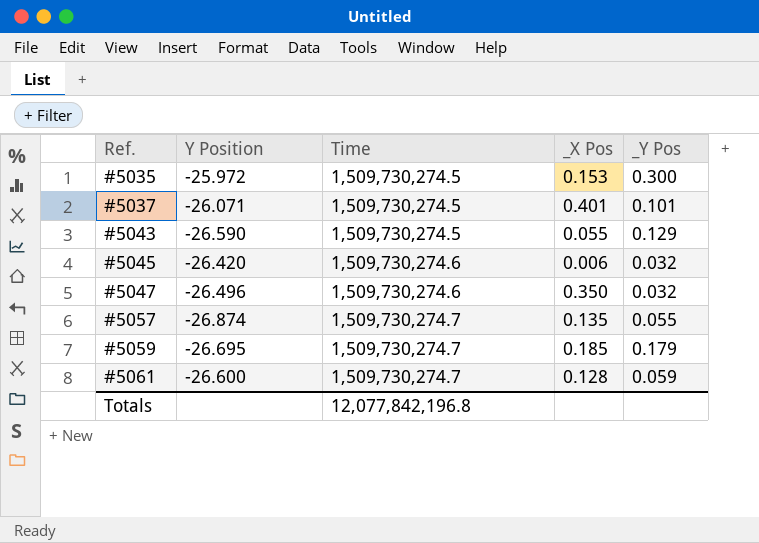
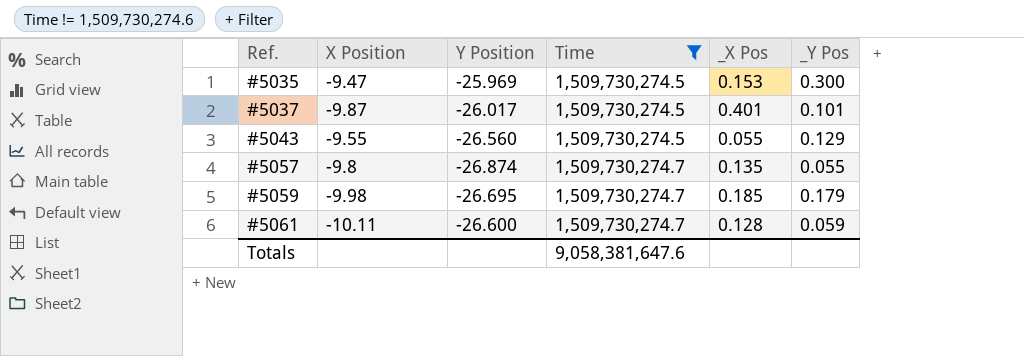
filter: none -> Time != 1,509,730,274.6
column X Position | position: none -> 2
#5035 | Y Position: -25.972 -> -25.969
#5037 | Y Position: -26.071 -> -26.017
#5043 | Y Position: -26.590 -> -26.560
Totals | Time: 12,077,842,196.8 -> 9,058,381,647.6

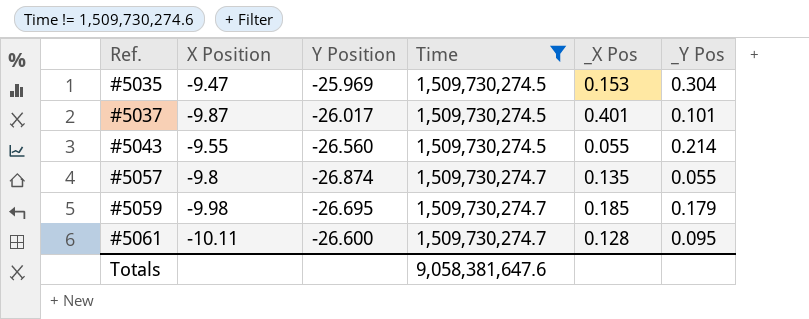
#5035 | _Y Pos: 0.300 -> 0.304
#5043 | _Y Pos: 0.129 -> 0.214
#5061 | _Y Pos: 0.059 -> 0.095

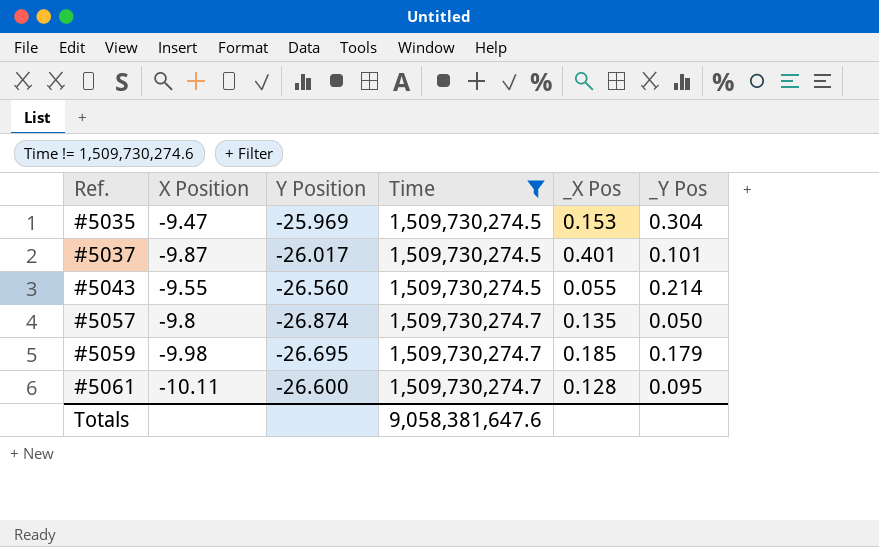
#5057 | _Y Pos: 0.055 -> 0.050

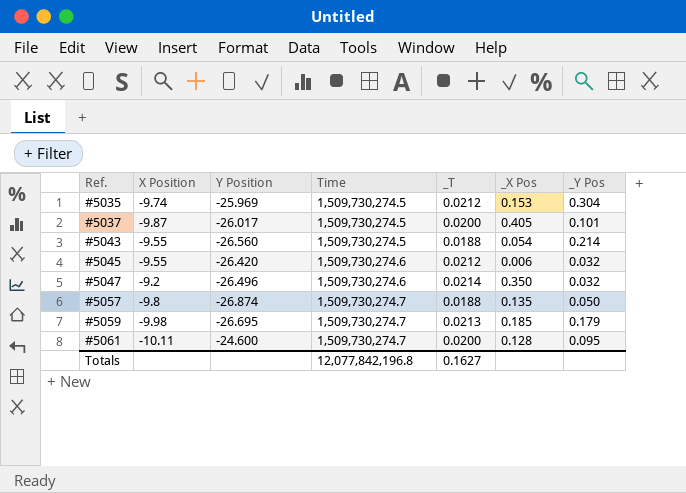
filter: Time != 1,509,730,274.6 -> none
column _T | position: none -> 5
#5035 | X Position: -9.47 -> -9.74
#5037 | _X Pos: 0.401 -> 0.405
#5043 | _X Pos: 0.055 -> 0.054
#5061 | Y Position: -26.600 -> -24.600
Totals | Time: 9,058,381,647.6 -> 12,077,842,196.8

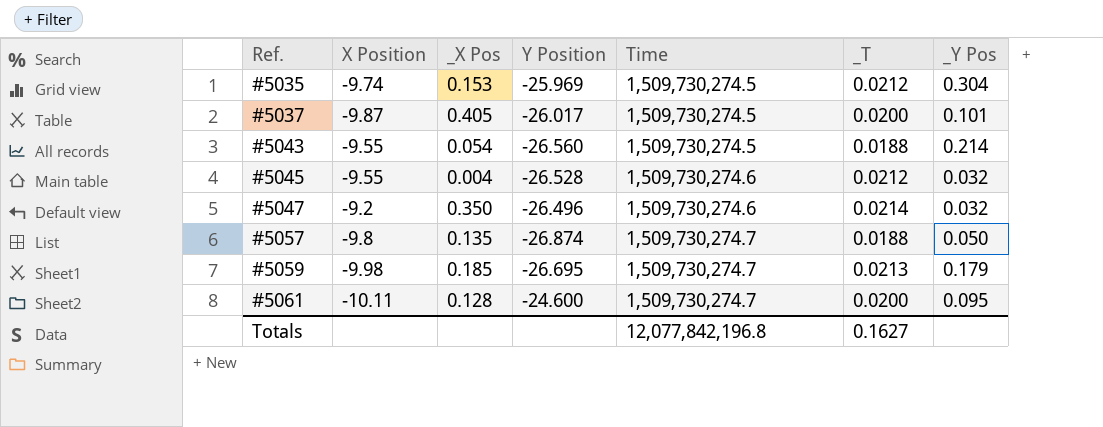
column _X Pos | position: 6 -> 3
#5045 | _X Pos: 0.006 -> 0.004
#5045 | Y Position: -26.420 -> -26.528

